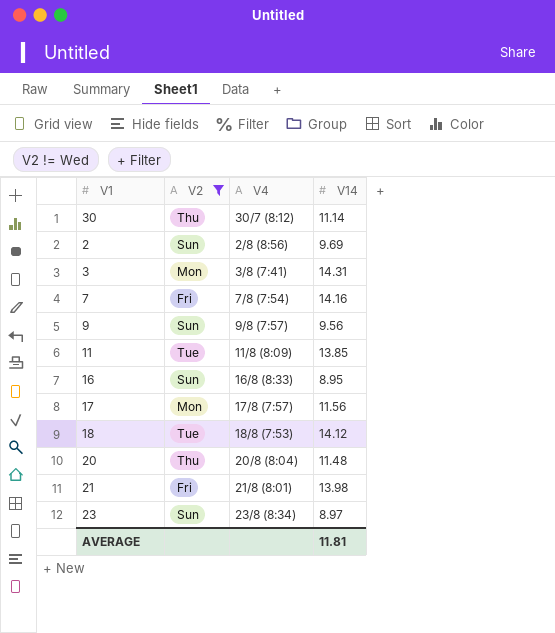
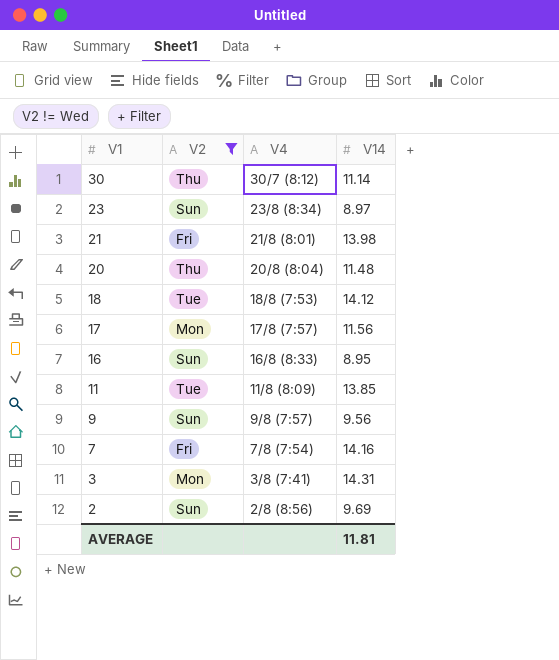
row order: none -> V1 descending

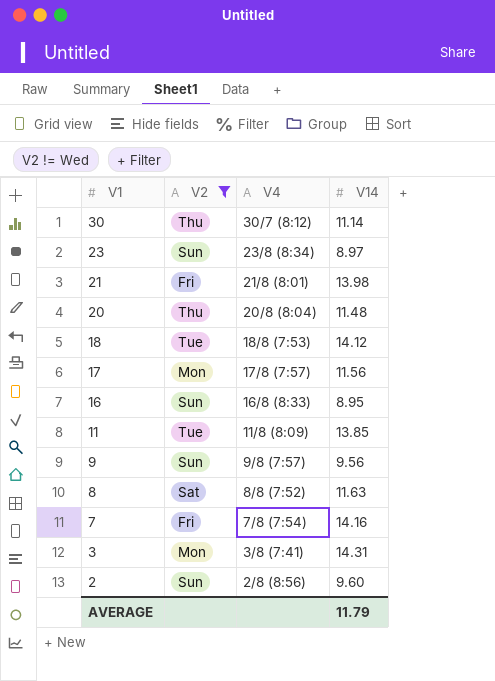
row 8: none -> Sat | 8/8 (7:52) | 11.63
2 | V14: 9.69 -> 9.60
AVERAGE | V14: 11.81 -> 11.79

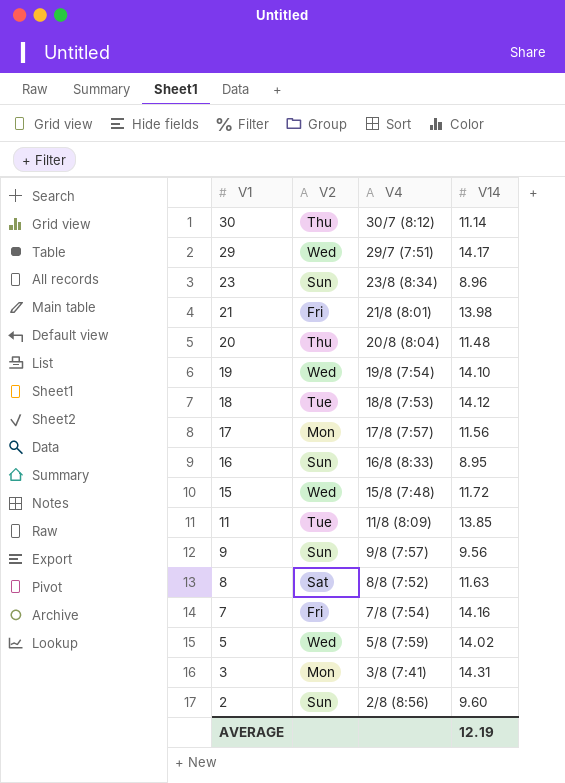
filter: V2 != Wed -> none
23 | V14: 8.97 -> 8.96
AVERAGE | V14: 11.79 -> 12.19

